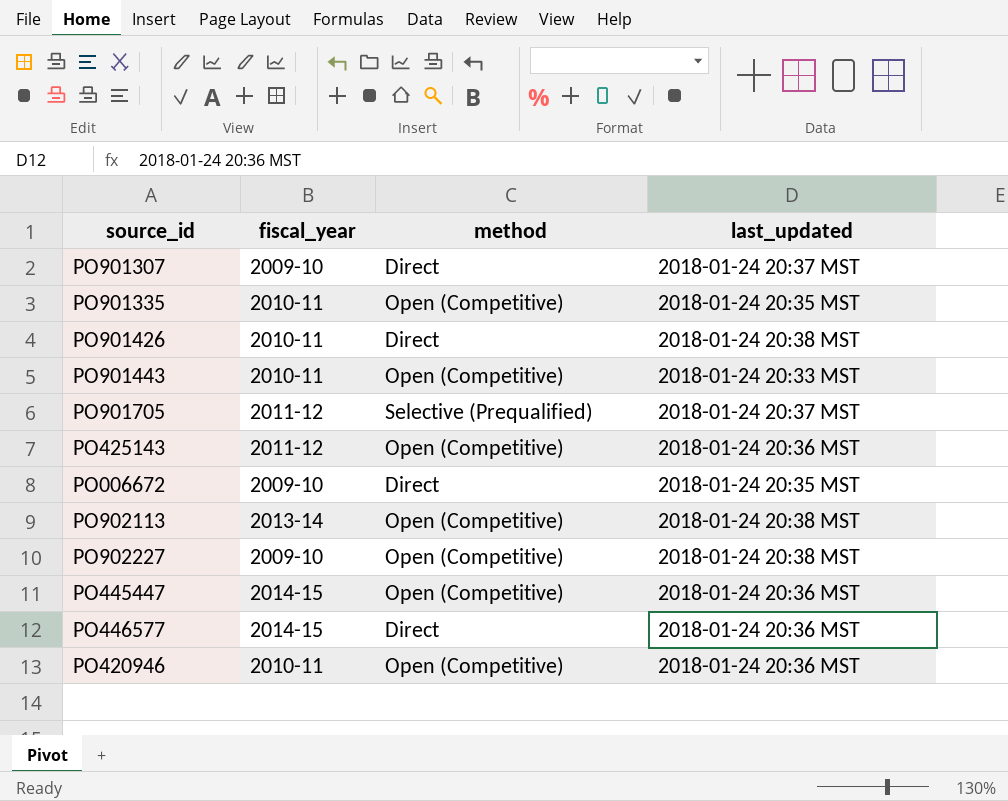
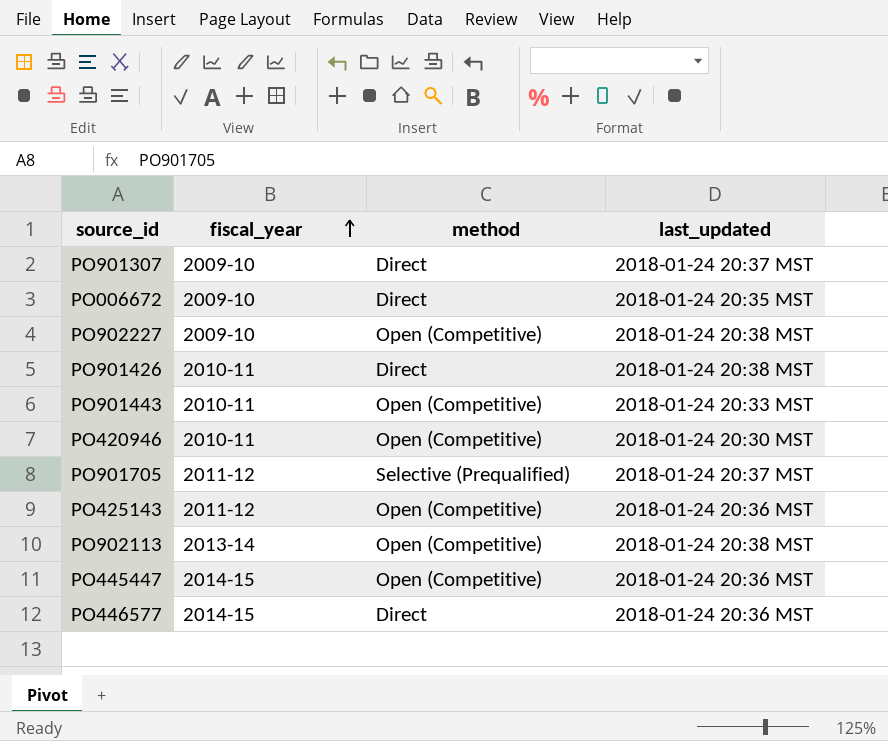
row order: none -> fiscal_year ascending
row PO901335: 2010-11 | Open (Competitive) | 2018-01-24 20:35 MST -> none
PO420946 | last_updated: 2018-01-24 20:36 MST -> 2018-01-24 20:30 MST

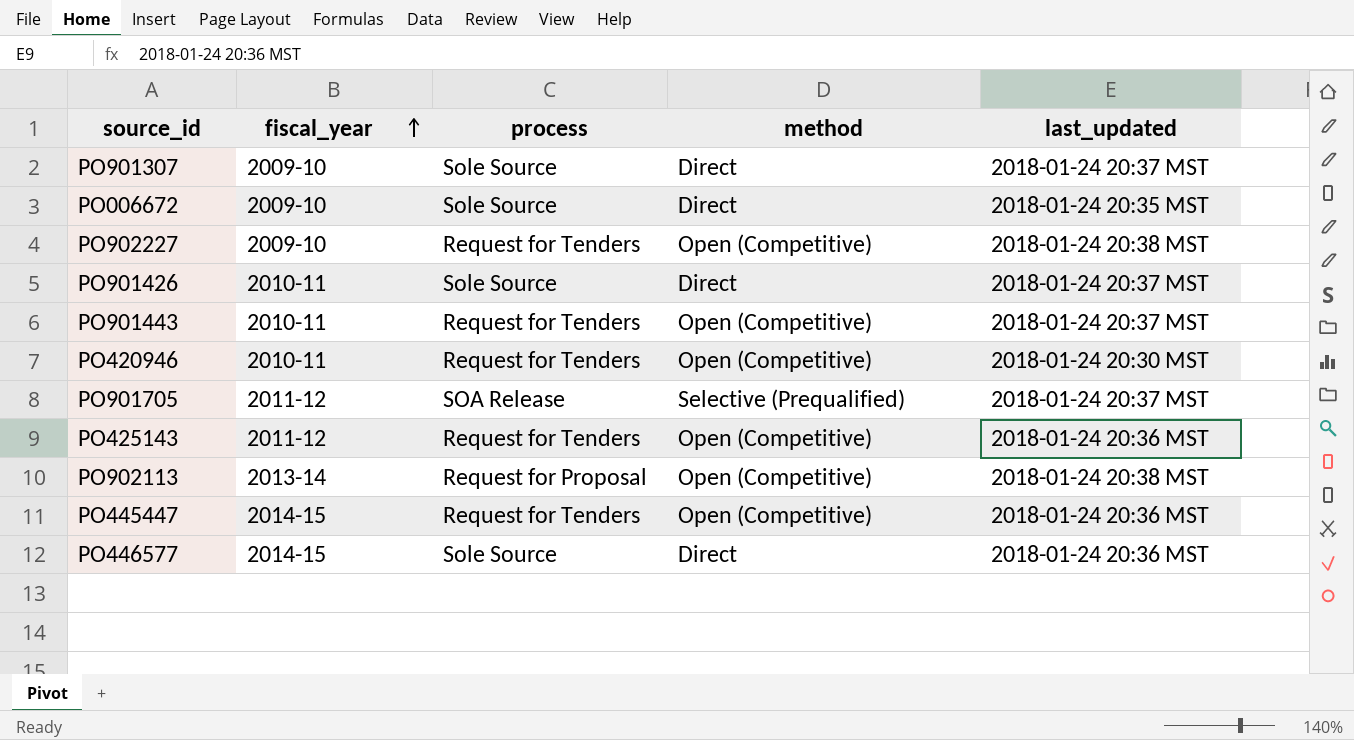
column process | position: none -> 3
PO901426 | last_updated: 2018-01-24 20:38 MST -> 2018-01-24 20:37 MST
PO901443 | last_updated: 2018-01-24 20:33 MST -> 2018-01-24 20:37 MST

